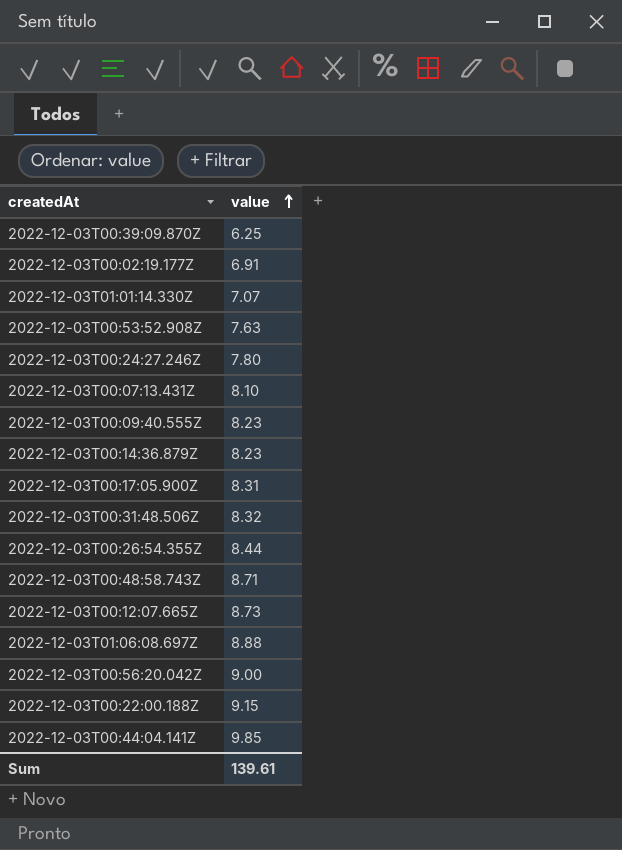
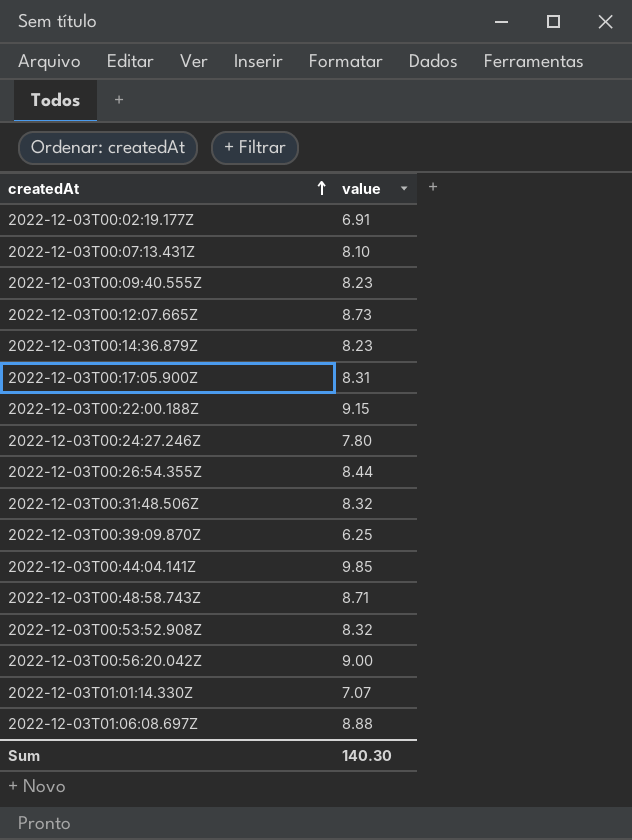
row order: value ascending -> createdAt ascending
2022-12-03T00:53:52.908Z | value: 7.63 -> 8.32
Sum | value: 139.61 -> 140.30

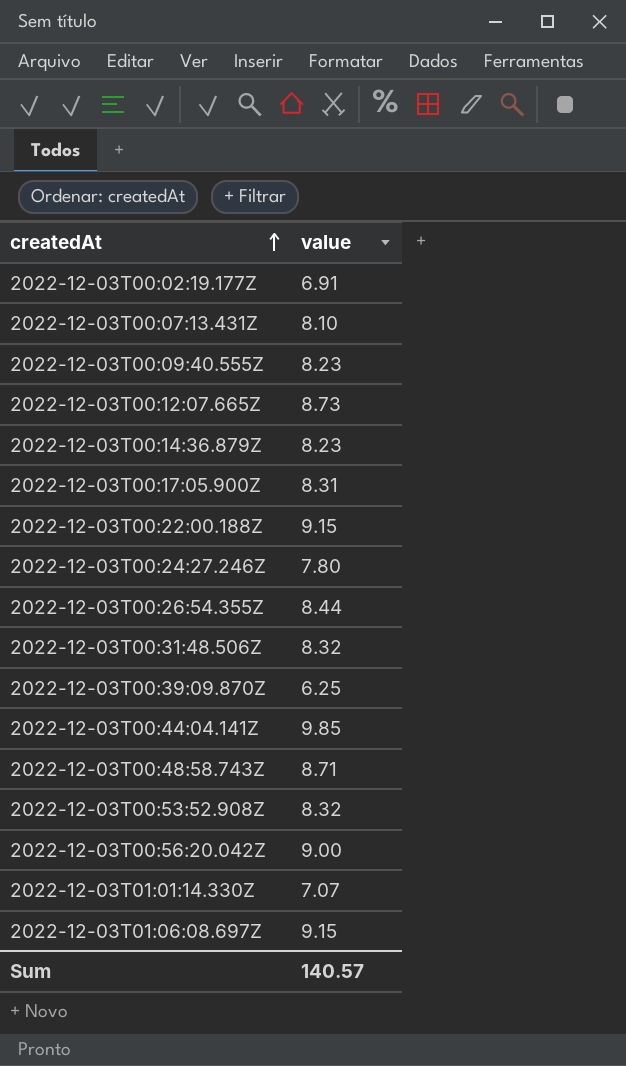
2022-12-03T01:06:08.697Z | value: 8.88 -> 9.15
Sum | value: 140.30 -> 140.57

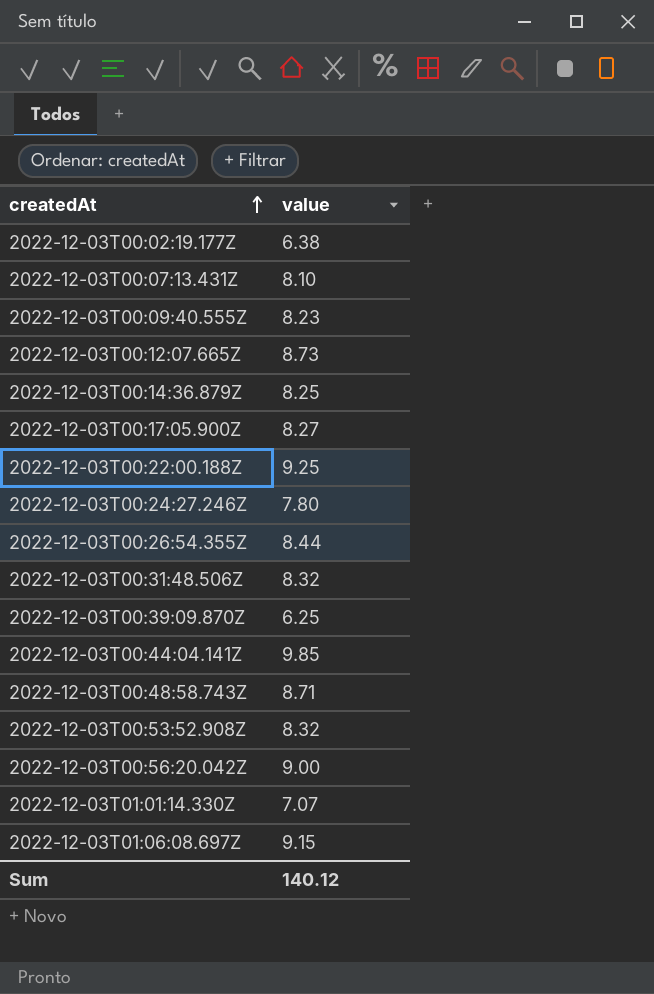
2022-12-03T00:02:19.177Z | value: 6.91 -> 6.38
2022-12-03T00:14:36.879Z | value: 8.23 -> 8.25
2022-12-03T00:17:05.900Z | value: 8.31 -> 8.27
2022-12-03T00:22:00.188Z | value: 9.15 -> 9.25
Sum | value: 140.57 -> 140.12

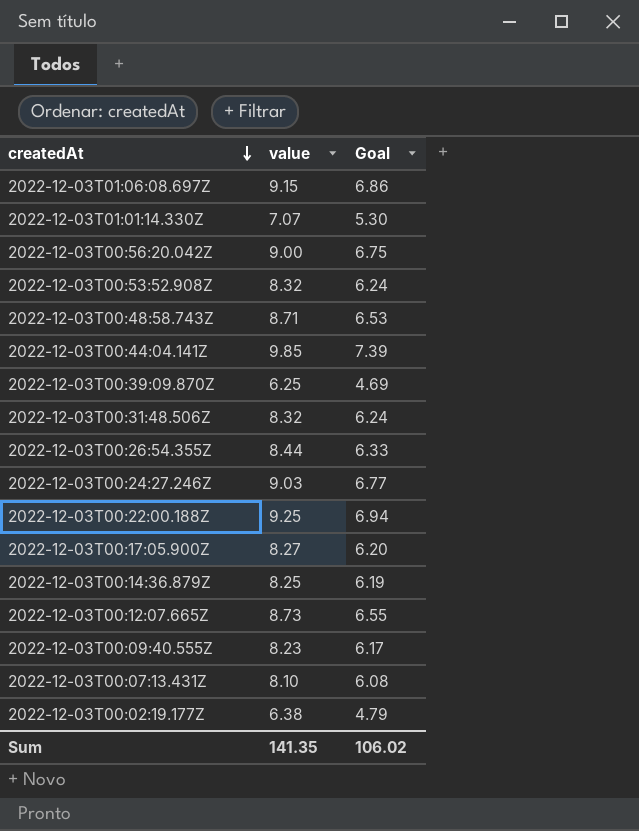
row order: createdAt ascending -> createdAt descending
column Goal | formula: none -> [value] * 0.75
2022-12-03T00:24:27.246Z | value: 7.80 -> 9.03
Sum | value: 140.12 -> 141.35

